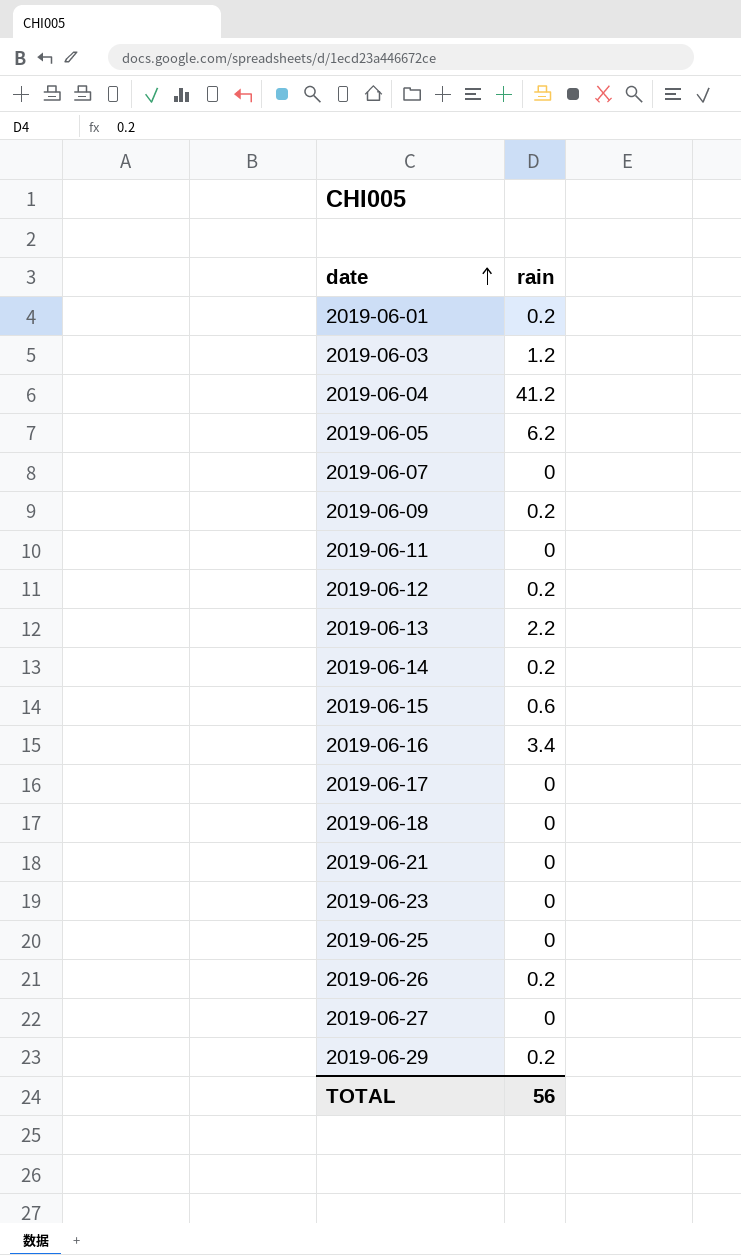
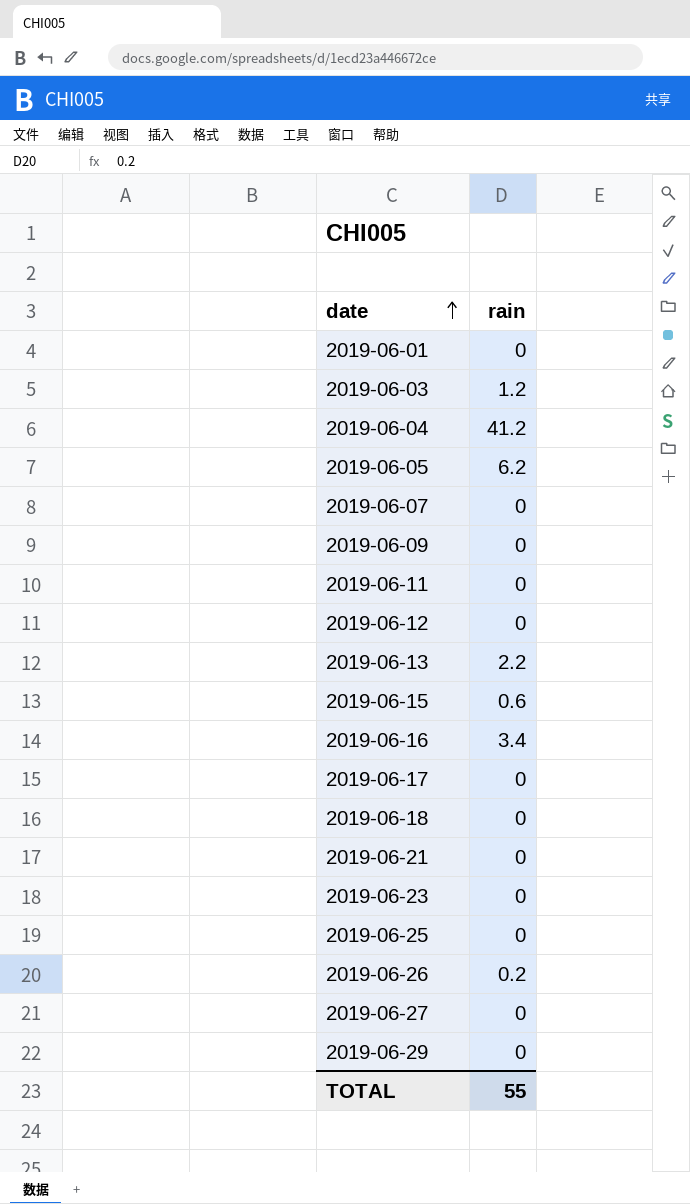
row 2019-06-14: 0.2 -> none
2019-06-01 | rain: 0.2 -> 0
2019-06-09 | rain: 0.2 -> 0
2019-06-12 | rain: 0.2 -> 0
2019-06-29 | rain: 0.2 -> 0
TOTAL | rain: 56 -> 55

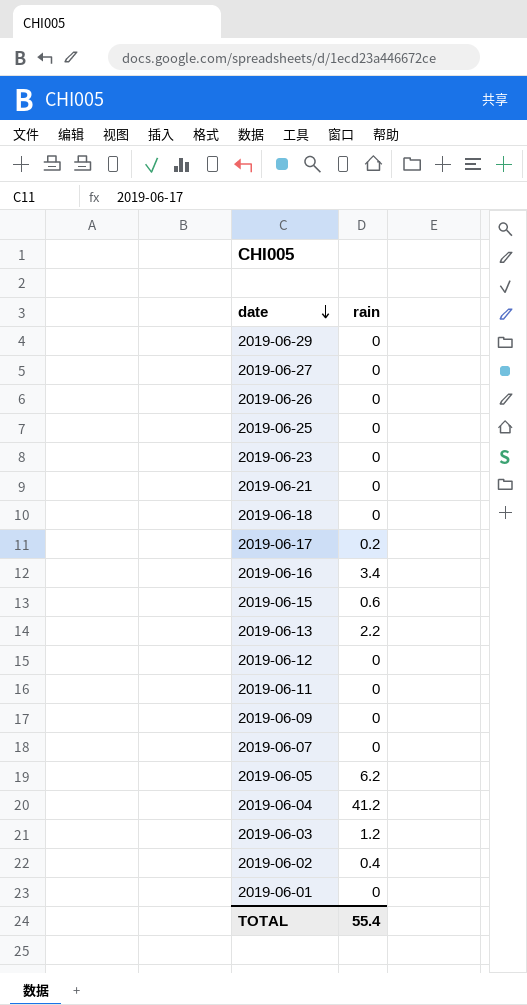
row order: date ascending -> date descending
2019-06-26 | rain: 0.2 -> 0
2019-06-17 | rain: 0 -> 0.2
row 2019-06-02: none -> 0.4
TOTAL | rain: 55 -> 55.4

